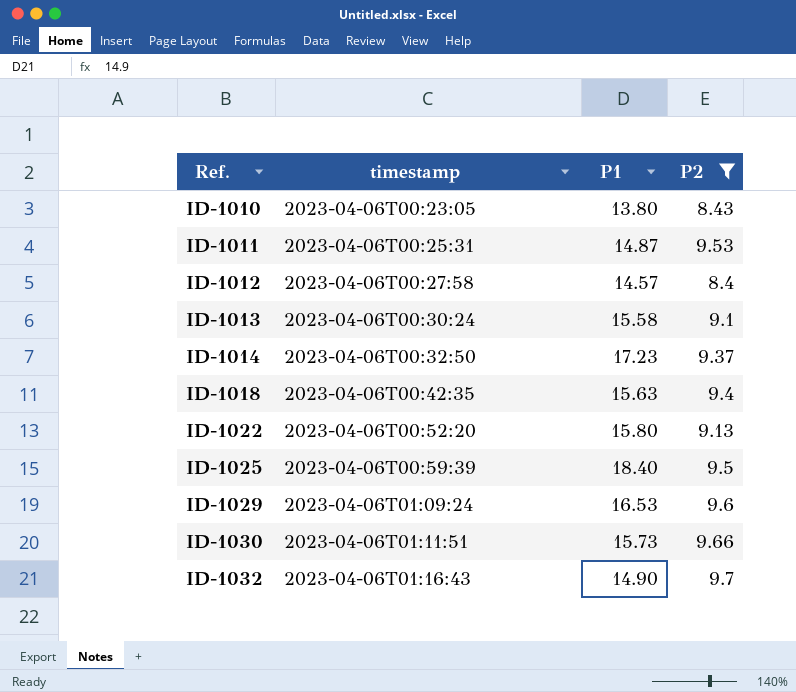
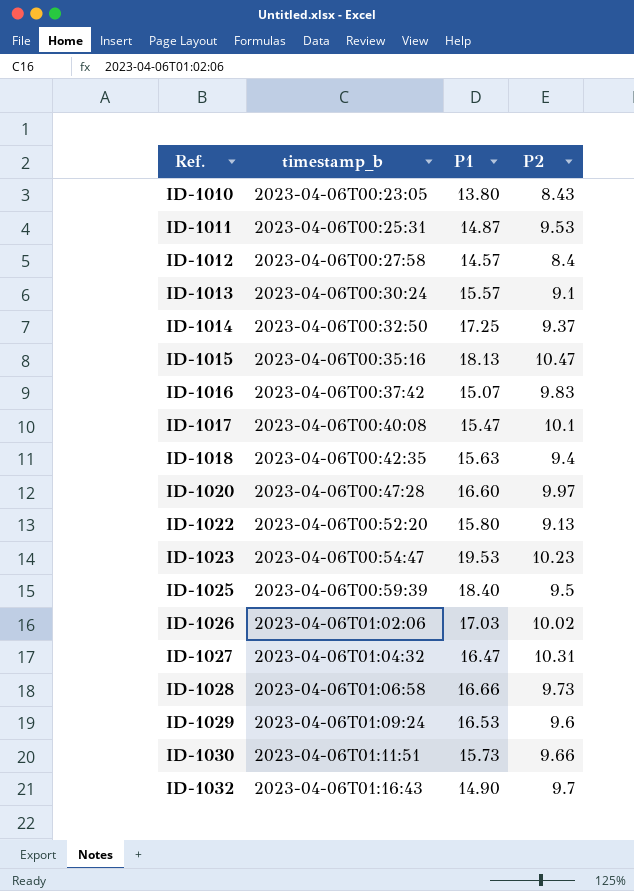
filter: P2 <= 9.7 -> none
column name: timestamp -> timestamp_b
ID-1013 | P1: 15.58 -> 15.57
ID-1014 | P1: 17.23 -> 17.25

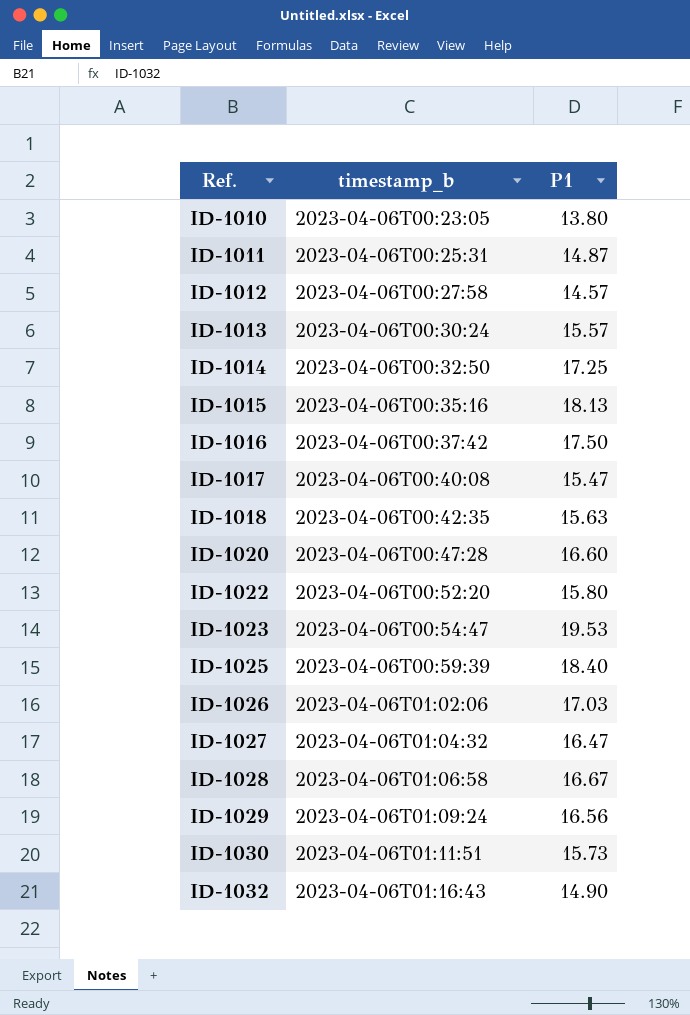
column P2 | position: 4 -> none
ID-1016 | P1: 15.07 -> 17.50
ID-1028 | P1: 16.66 -> 16.67
ID-1029 | P1: 16.53 -> 16.56

